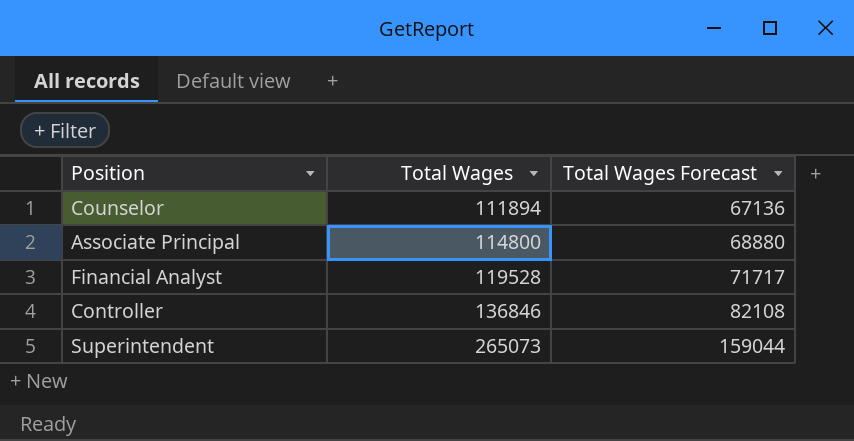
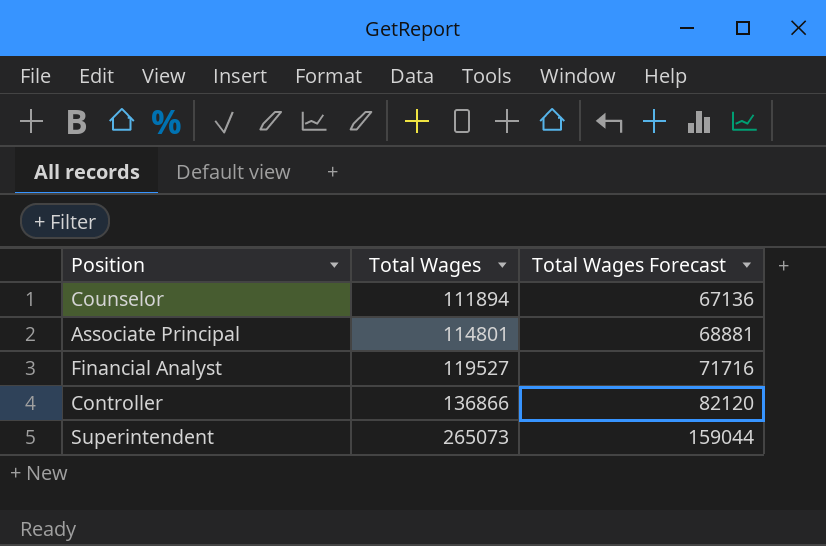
Associate Principal | Total Wages: 114800 -> 114801
Associate Principal | Total Wages Forecast: 68880 -> 68881
Financial Analyst | Total Wages: 119528 -> 119527
Financial Analyst | Total Wages Forecast: 71717 -> 71716
Controller | Total Wages: 136846 -> 136866
Controller | Total Wages Forecast: 82108 -> 82120

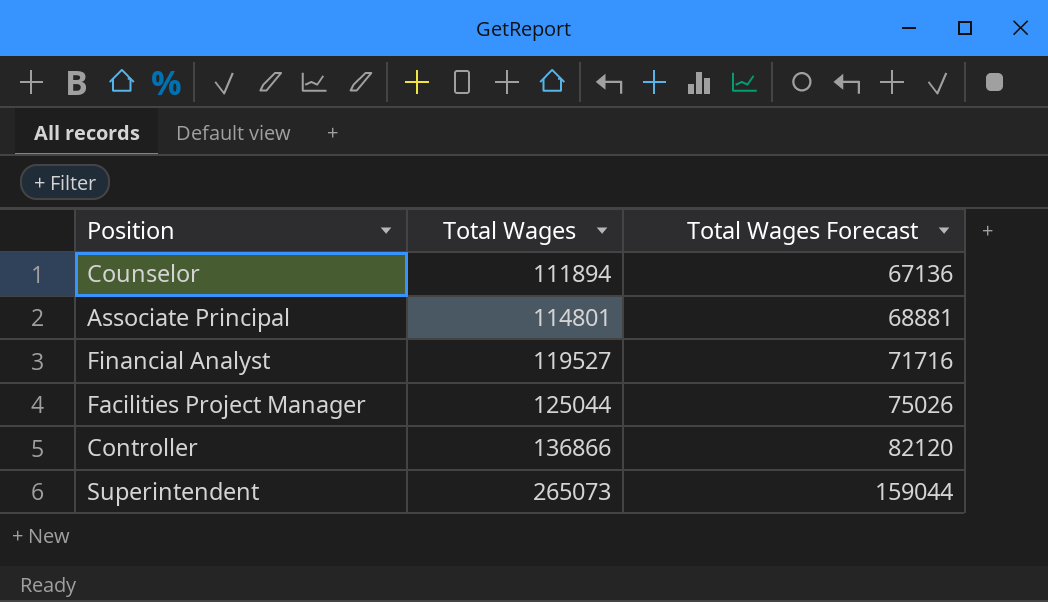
row Facilities Project Manager: none -> 125044 | 75026

